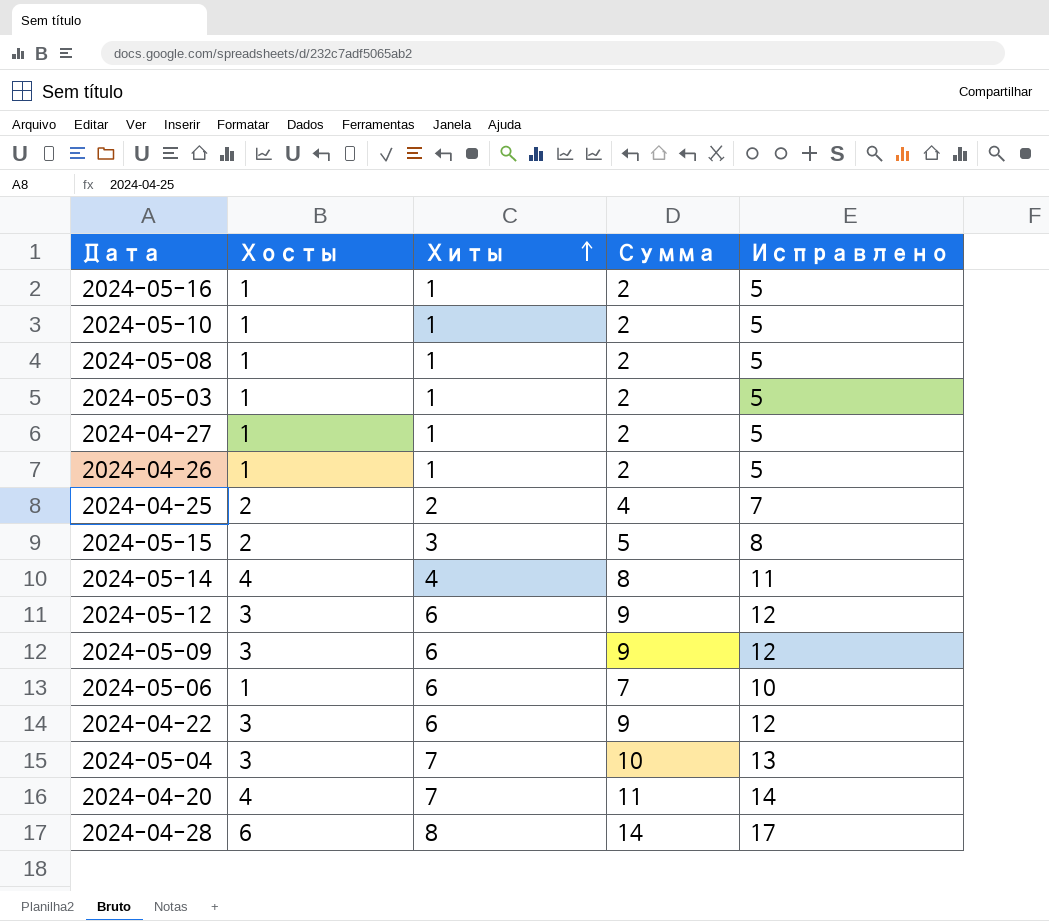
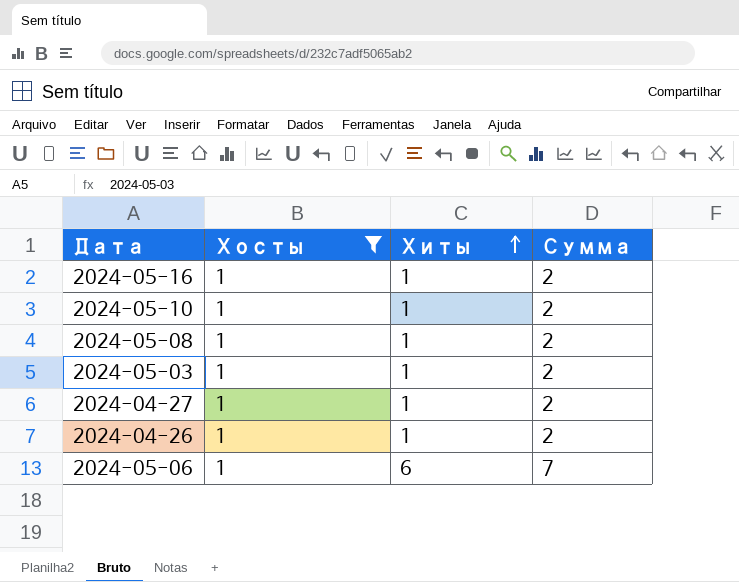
filter: none -> Хосты = 1
column Исправлено | formula: [Сумма] + 3 -> none

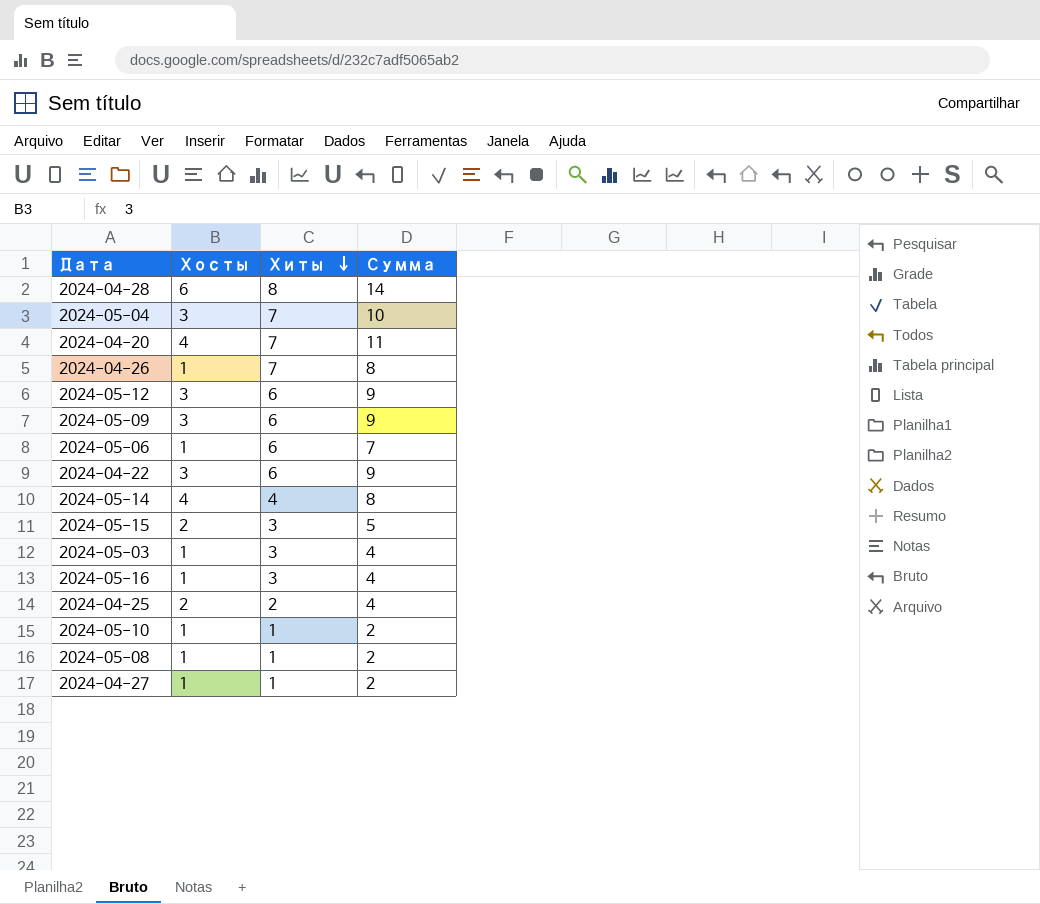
filter: Хосты = 1 -> none
row order: Хиты ascending -> Хиты descending
2024-04-26 | Хиты: 1 -> 7
2024-04-26 | Сумма: 2 -> 8
2024-05-03 | Хиты: 1 -> 3
2024-05-03 | Сумма: 2 -> 4
2024-05-16 | Хиты: 1 -> 3
2024-05-16 | Сумма: 2 -> 4

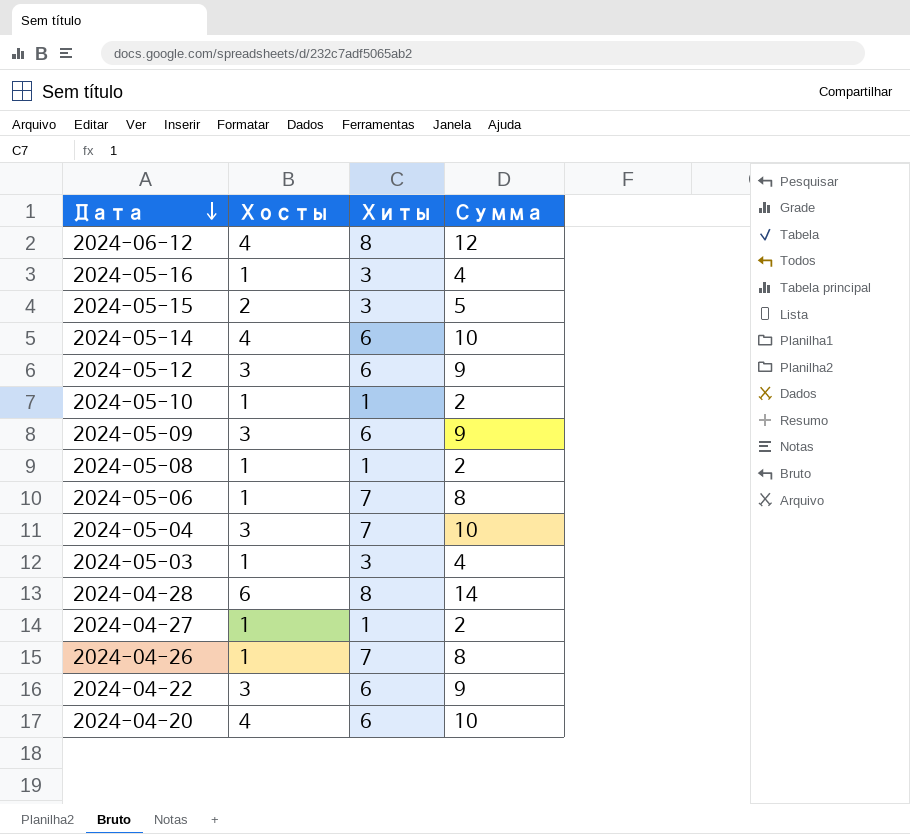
row order: Хиты descending -> Дата descending
row 2024-04-25: 2 | 2 | 4 -> none
row 2024-06-12: none -> 4 | 8 | 12
2024-05-14 | Хиты: 4 -> 6
2024-05-14 | Сумма: 8 -> 10
2024-05-06 | Хиты: 6 -> 7
2024-05-06 | Сумма: 7 -> 8
2024-04-20 | Хиты: 7 -> 6
2024-04-20 | Сумма: 11 -> 10

